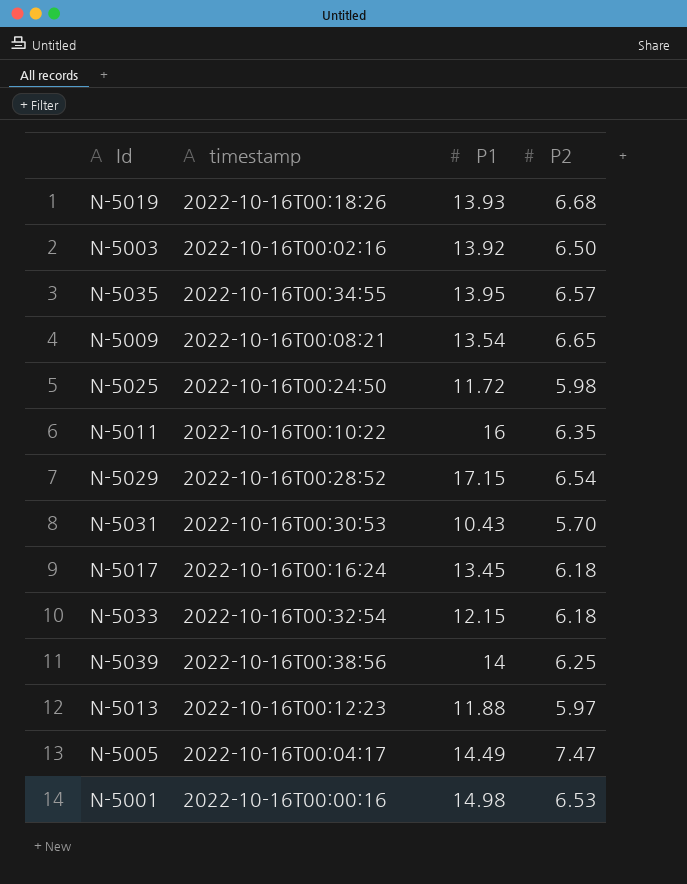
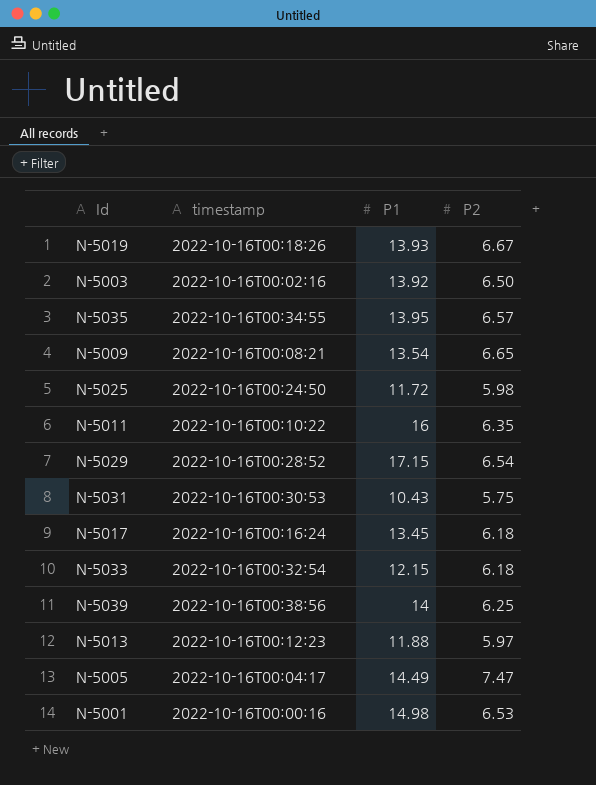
N-5019 | P2: 6.68 -> 6.67
N-5031 | P2: 5.70 -> 5.75

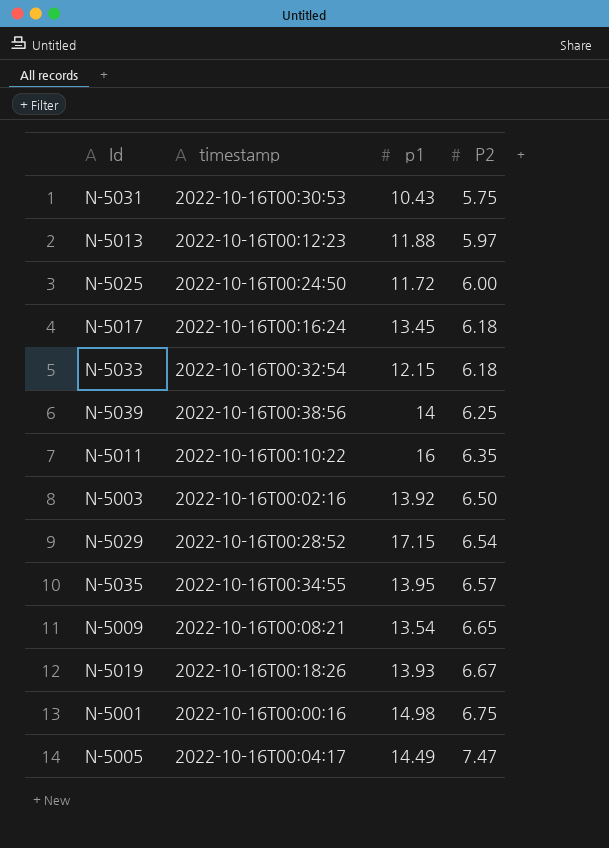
row order: none -> P2 ascending
column name: P1 -> p1
N-5025 | P2: 5.98 -> 6.00
N-5001 | P2: 6.53 -> 6.75

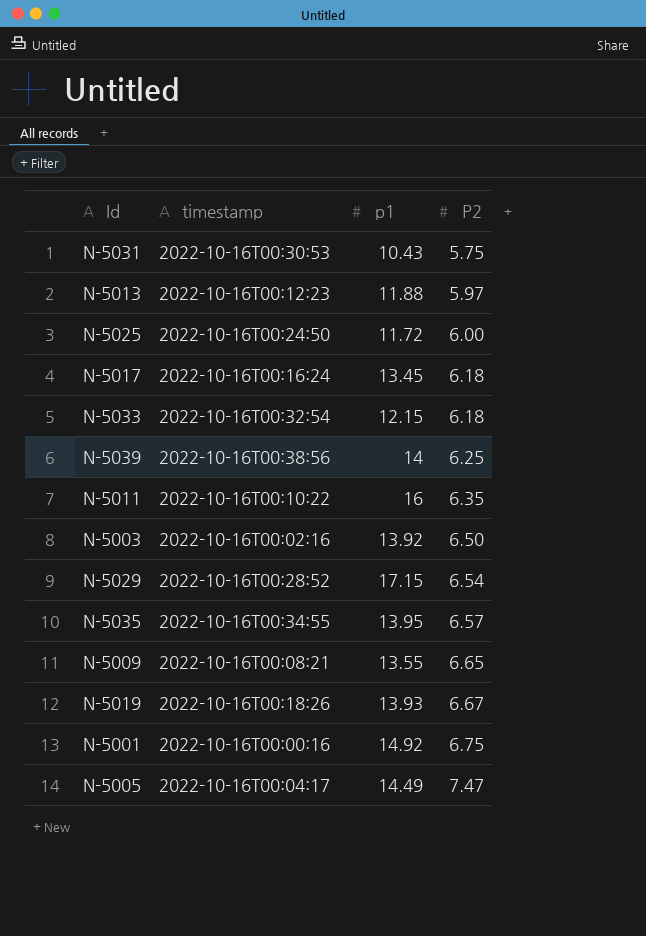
N-5009 | p1: 13.54 -> 13.55
N-5001 | p1: 14.98 -> 14.92

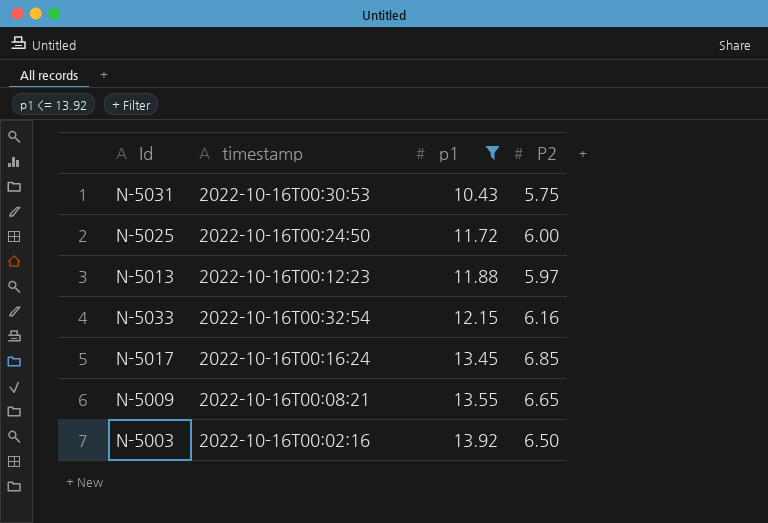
filter: none -> p1 <= 13.92
row order: P2 ascending -> p1 ascending
N-5033 | P2: 6.18 -> 6.16
N-5017 | P2: 6.18 -> 6.85

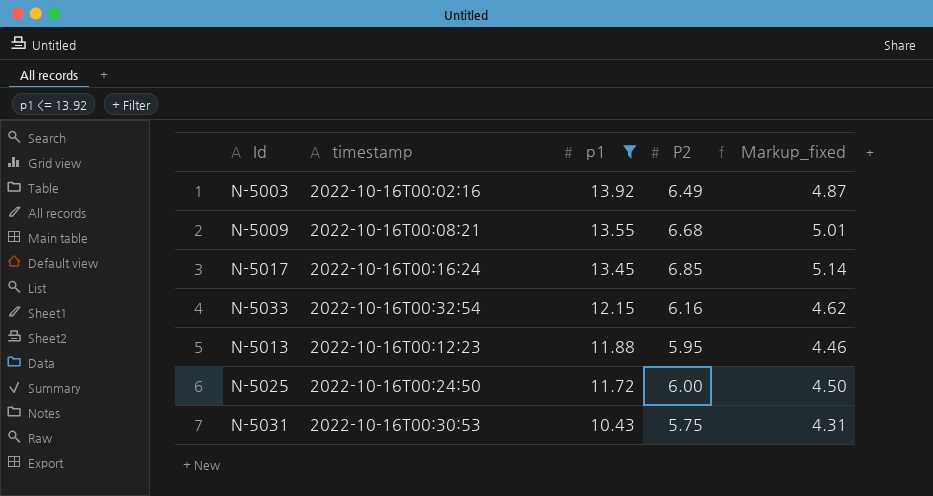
row order: p1 ascending -> p1 descending
column Markup_fixed | formula: none -> [P2] * 0.75
N-5003 | P2: 6.50 -> 6.49
N-5009 | P2: 6.65 -> 6.68
N-5013 | P2: 5.97 -> 5.95

